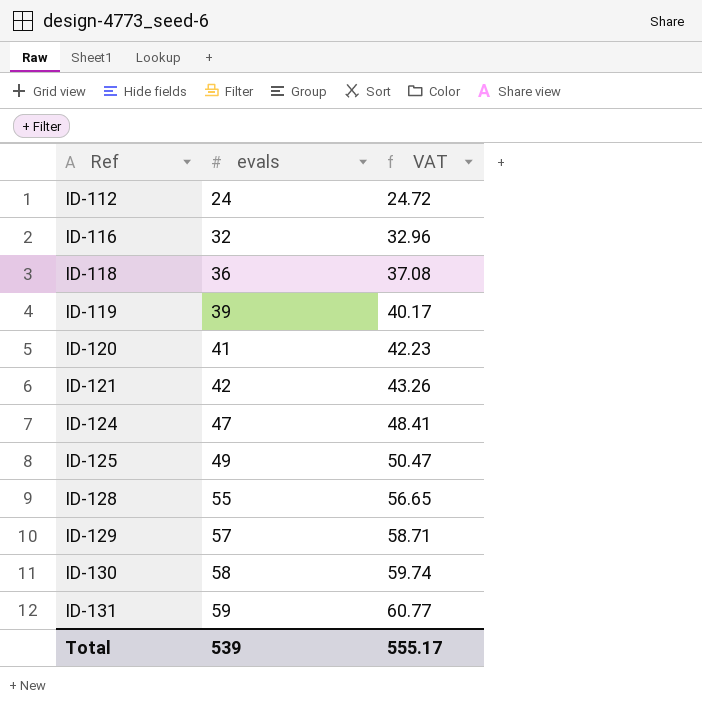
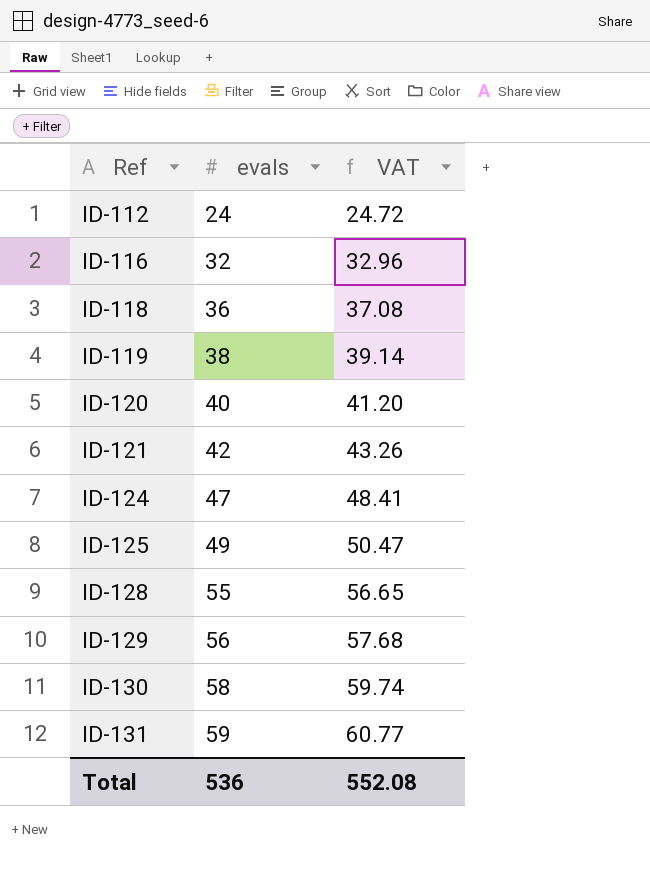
ID-119 | evals: 39 -> 38
ID-119 | VAT: 40.17 -> 39.14
ID-120 | evals: 41 -> 40
ID-120 | VAT: 42.23 -> 41.20
ID-129 | evals: 57 -> 56
ID-129 | VAT: 58.71 -> 57.68
Total | evals: 539 -> 536
Total | VAT: 555.17 -> 552.08

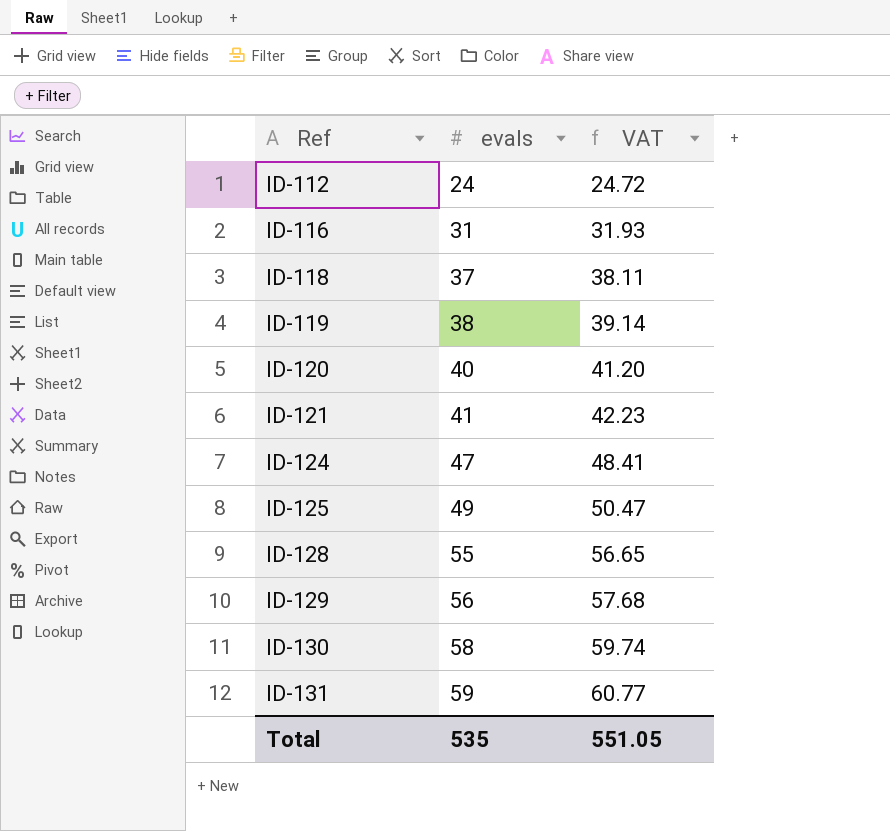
ID-116 | evals: 32 -> 31
ID-116 | VAT: 32.96 -> 31.93
ID-118 | evals: 36 -> 37
ID-118 | VAT: 37.08 -> 38.11
ID-121 | evals: 42 -> 41
ID-121 | VAT: 43.26 -> 42.23
Total | evals: 536 -> 535
Total | VAT: 552.08 -> 551.05

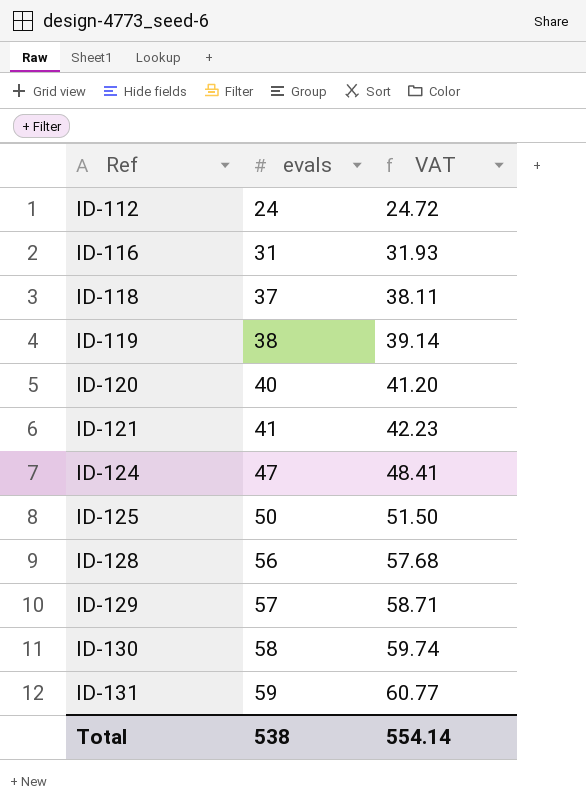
ID-125 | evals: 49 -> 50
ID-125 | VAT: 50.47 -> 51.50
ID-128 | evals: 55 -> 56
ID-128 | VAT: 56.65 -> 57.68
ID-129 | evals: 56 -> 57
ID-129 | VAT: 57.68 -> 58.71
Total | evals: 535 -> 538
Total | VAT: 551.05 -> 554.14

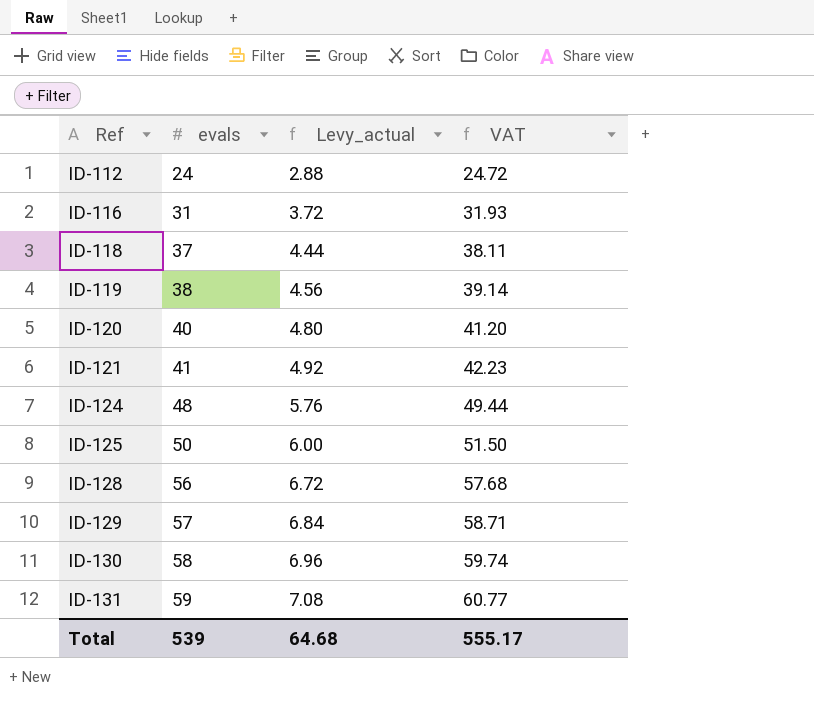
column Levy_actual | formula: none -> [evals] * 0.12
ID-124 | evals: 47 -> 48
ID-124 | VAT: 48.41 -> 49.44
Total | evals: 538 -> 539
Total | VAT: 554.14 -> 555.17

